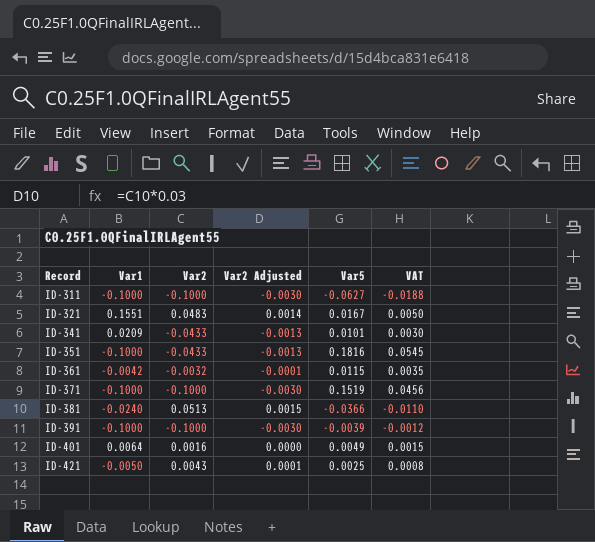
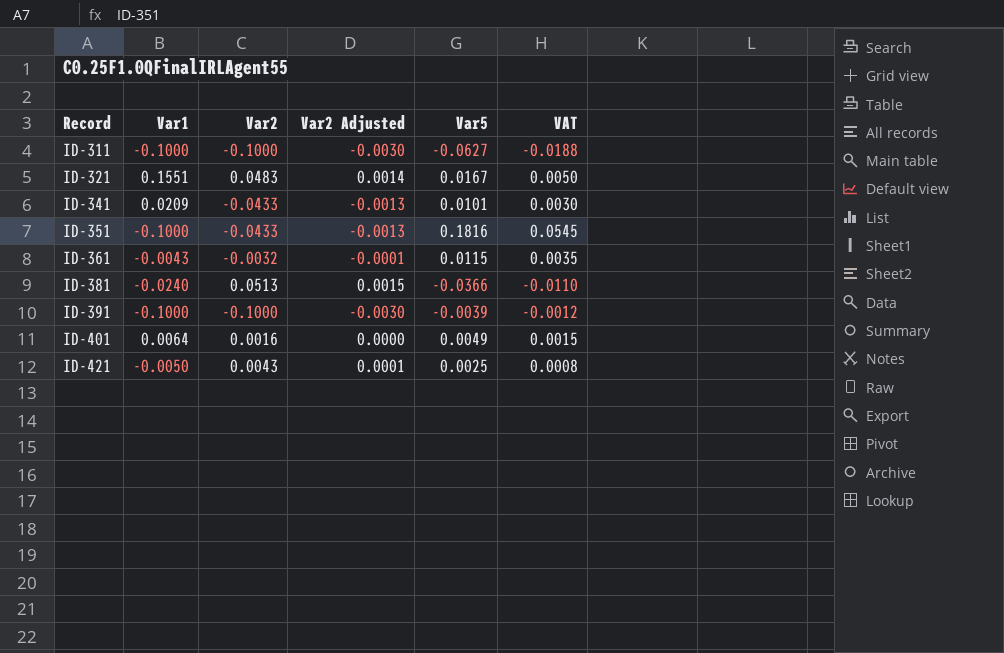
row ID-371: -0.1000 | -0.1000 | -0.0030 | 0.1519 | 0.0456 -> none
ID-361 | Var1: -0.0042 -> -0.0043

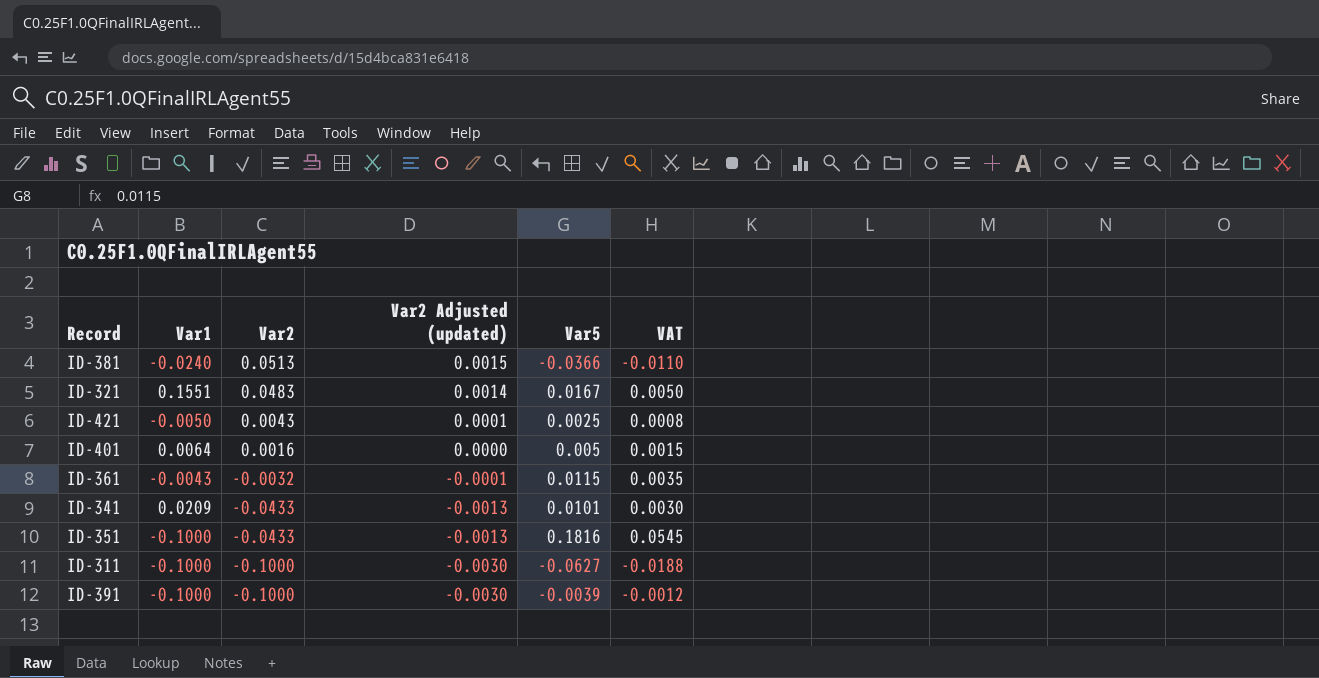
row order: Record ascending -> Var2 descending
column name: Var2 Adjusted -> Var2 Adjusted (updated)
ID-401 | Var5: 0.0049 -> 0.005

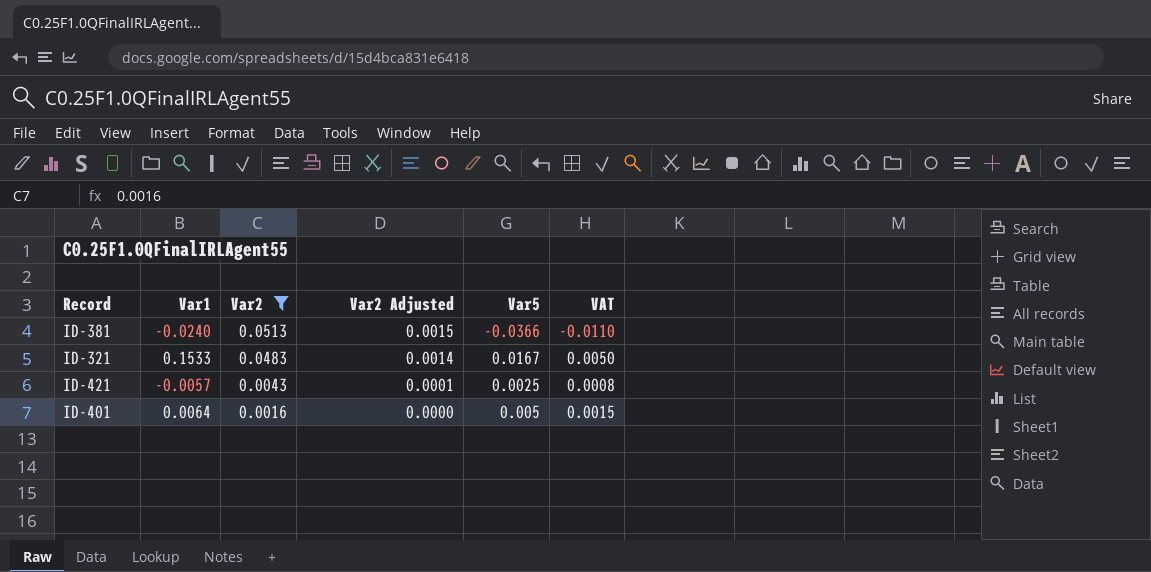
filter: none -> Var2 >= 0.0016
column name: Var2 Adjusted (updated) -> Var2 Adjusted
ID-321 | Var1: 0.1551 -> 0.1533
ID-421 | Var1: -0.0050 -> -0.0057

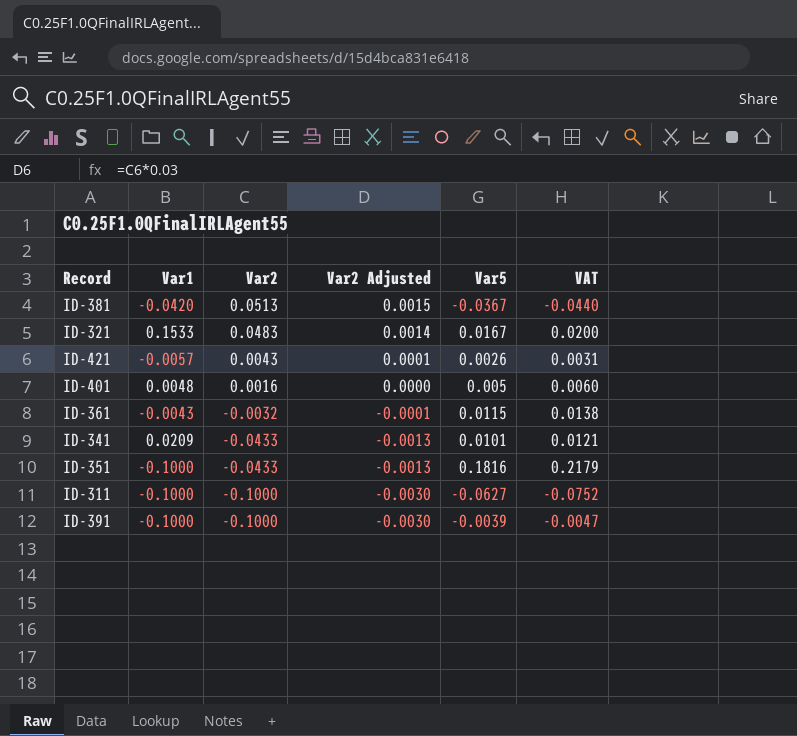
filter: Var2 >= 0.0016 -> none
column VAT | formula: [Var5] * 0.3 -> [Var5] * 1.2
ID-381 | Var1: -0.0240 -> -0.0420
ID-381 | Var5: -0.0366 -> -0.0367
ID-421 | Var5: 0.0025 -> 0.0026
ID-401 | Var1: 0.0064 -> 0.0048

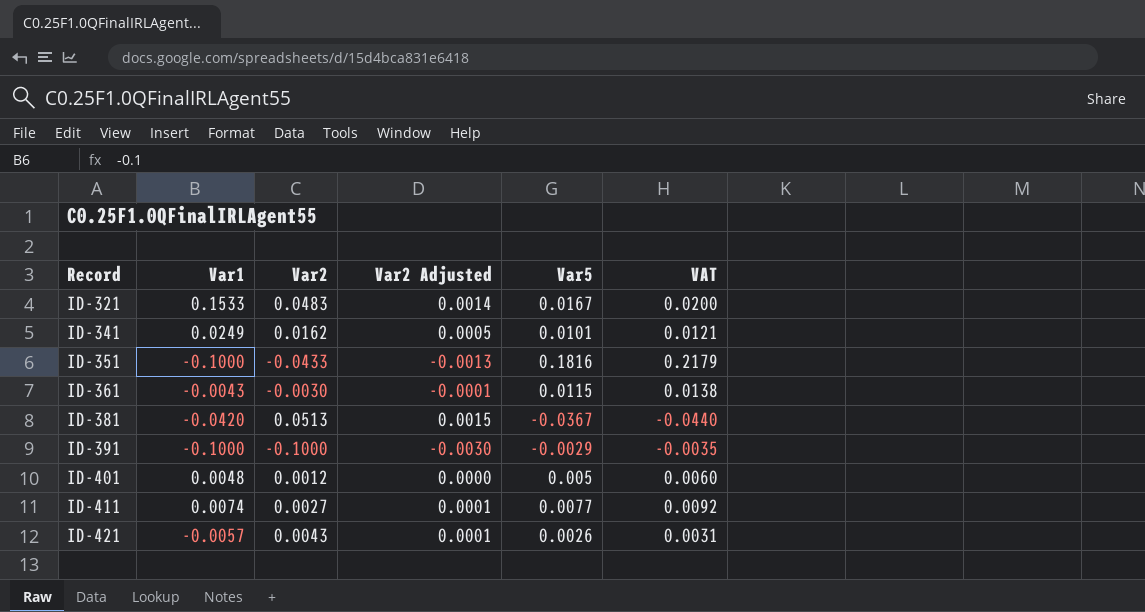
row order: Var2 descending -> Record ascending
row ID-311: -0.1000 | -0.1000 | -0.0030 | -0.0627 | -0.0752 -> none
ID-341 | Var1: 0.0209 -> 0.0249
ID-341 | Var2: -0.0433 -> 0.0162
ID-341 | Var2 Adjusted: -0.0013 -> 0.0005
ID-361 | Var2: -0.0032 -> -0.0030
ID-391 | Var5: -0.0039 -> -0.0029
ID-391 | VAT: -0.0047 -> -0.0035
ID-401 | Var2: 0.0016 -> 0.0012
row ID-411: none -> 0.0074 | 0.0027 | 0.0001 | 0.0077 | 0.0092

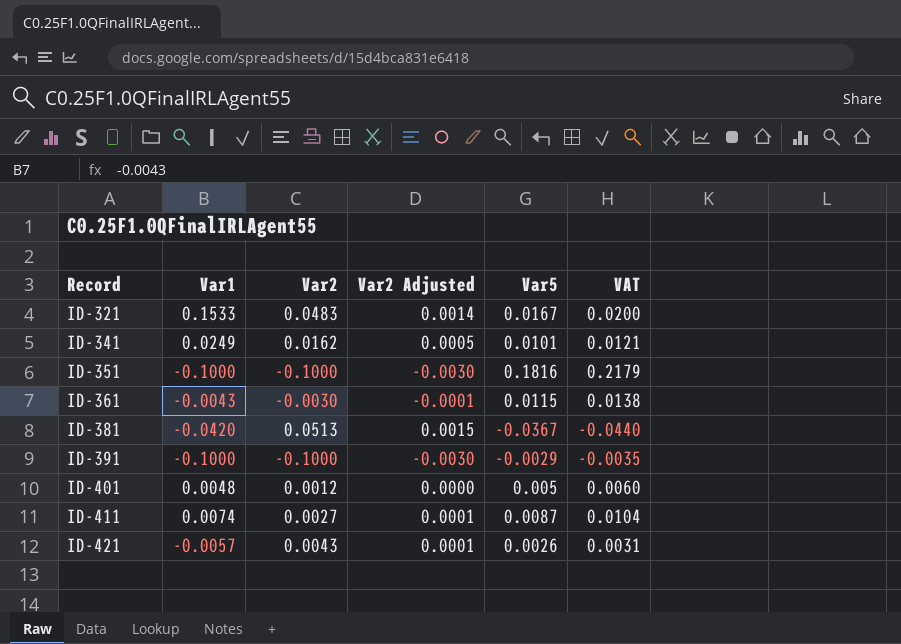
ID-351 | Var2: -0.0433 -> -0.1000
ID-351 | Var2 Adjusted: -0.0013 -> -0.0030
ID-411 | Var5: 0.0077 -> 0.0087
ID-411 | VAT: 0.0092 -> 0.0104

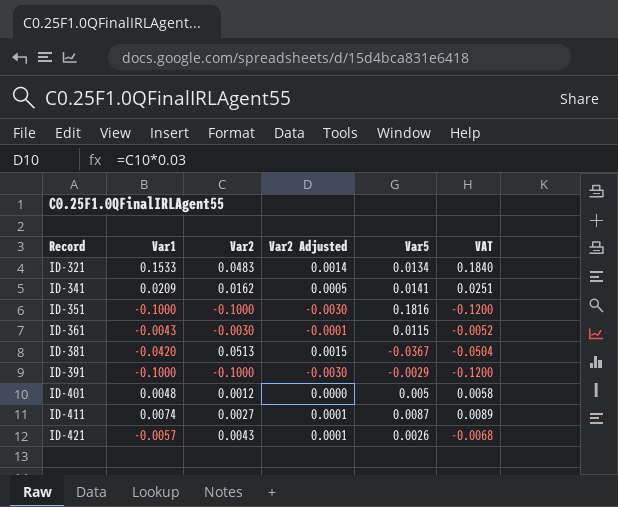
column VAT | formula: [Var5] * 1.2 -> [Var1] * 1.2
ID-321 | Var5: 0.0167 -> 0.0134
ID-341 | Var1: 0.0249 -> 0.0209
ID-341 | Var5: 0.0101 -> 0.0141

